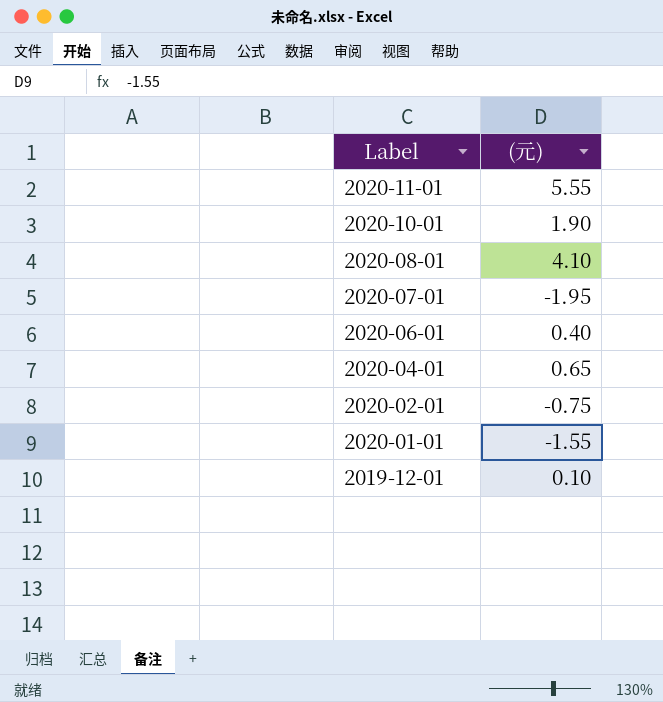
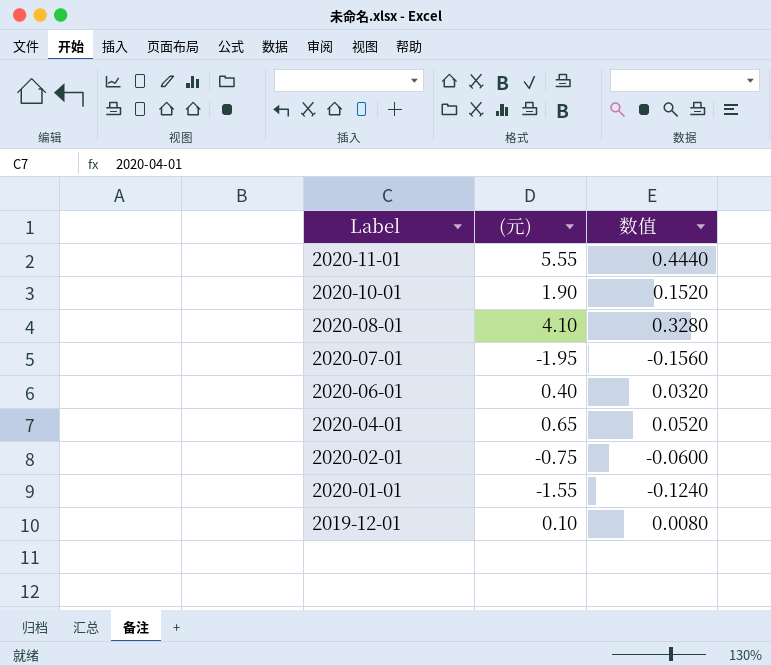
column 数值 | formula: none -> [(元)] * 0.08

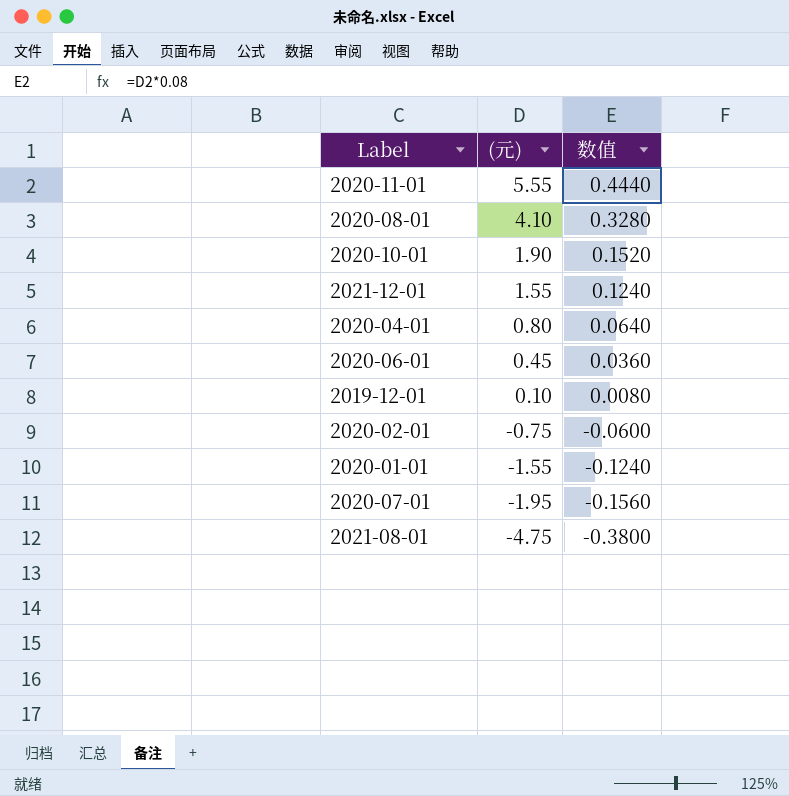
row order: Label descending -> (元) descending
row 2021-12-01: none -> 1.55 | 0.1240
2020-04-01 | (元): 0.65 -> 0.80
2020-04-01 | 数值: 0.0520 -> 0.0640
2020-06-01 | (元): 0.40 -> 0.45
2020-06-01 | 数值: 0.0320 -> 0.0360
row 2021-08-01: none -> -4.75 | -0.3800

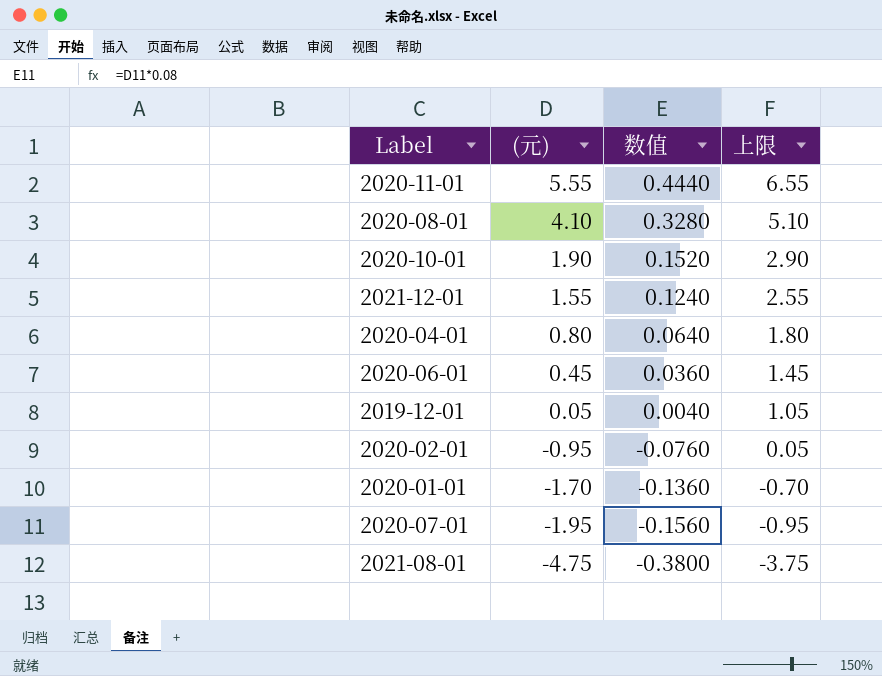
column 上限 | formula: none -> [(元)] + 1
2019-12-01 | (元): 0.10 -> 0.05
2019-12-01 | 数值: 0.0080 -> 0.0040
2020-02-01 | (元): -0.75 -> -0.95
2020-02-01 | 数值: -0.0600 -> -0.0760
2020-01-01 | (元): -1.55 -> -1.70
2020-01-01 | 数值: -0.1240 -> -0.1360

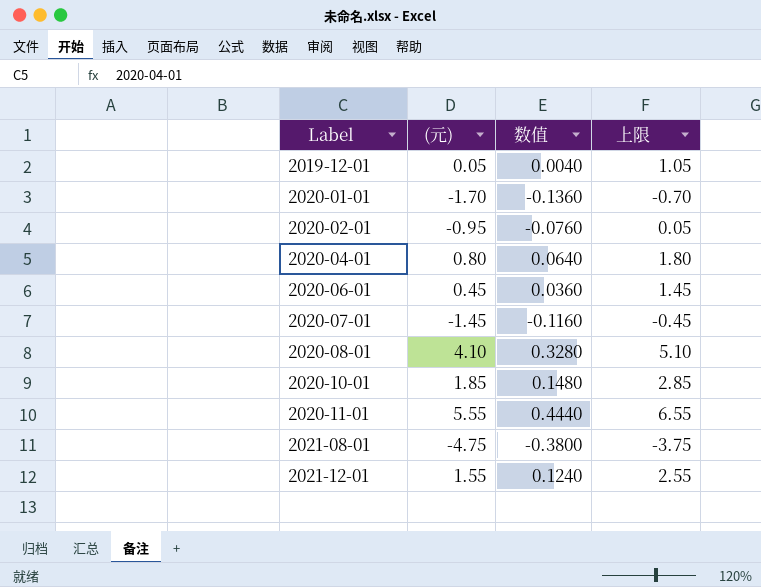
row order: (元) descending -> Label ascending
2020-07-01 | (元): -1.95 -> -1.45
2020-07-01 | 数值: -0.1560 -> -0.1160
2020-07-01 | 上限: -0.95 -> -0.45
2020-10-01 | (元): 1.90 -> 1.85
2020-10-01 | 数值: 0.1520 -> 0.1480
2020-10-01 | 上限: 2.90 -> 2.85

